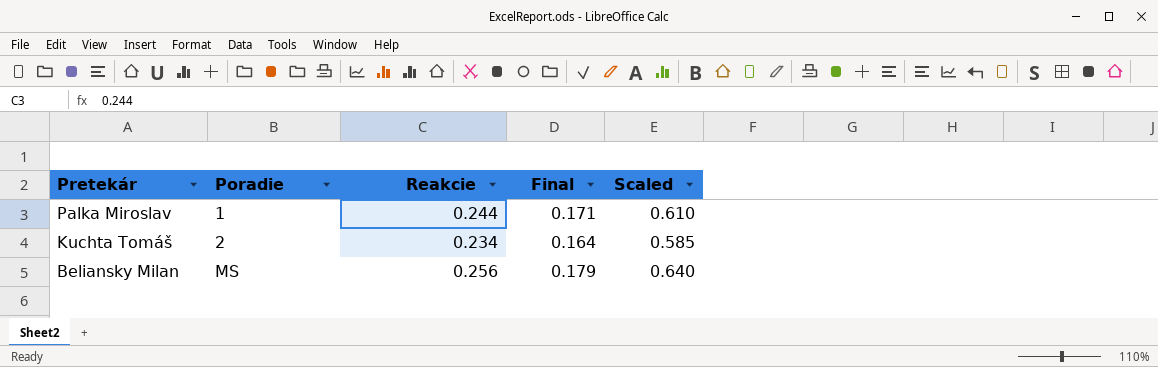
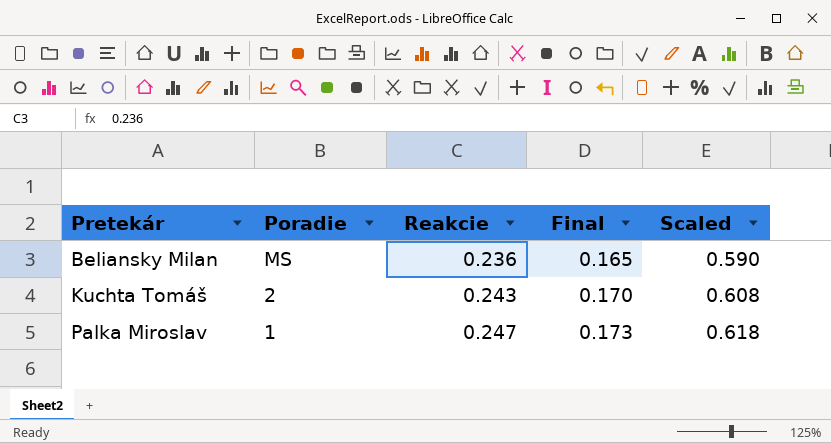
row order: Pretekár descending -> Pretekár ascending
Beliansky Milan | Reakcie: 0.256 -> 0.236
Beliansky Milan | Final: 0.179 -> 0.165
Beliansky Milan | Scaled: 0.640 -> 0.590
Kuchta Tomáš | Reakcie: 0.234 -> 0.243
Kuchta Tomáš | Final: 0.164 -> 0.170
Kuchta Tomáš | Scaled: 0.585 -> 0.608
Palka Miroslav | Reakcie: 0.244 -> 0.247
Palka Miroslav | Final: 0.171 -> 0.173
Palka Miroslav | Scaled: 0.610 -> 0.618

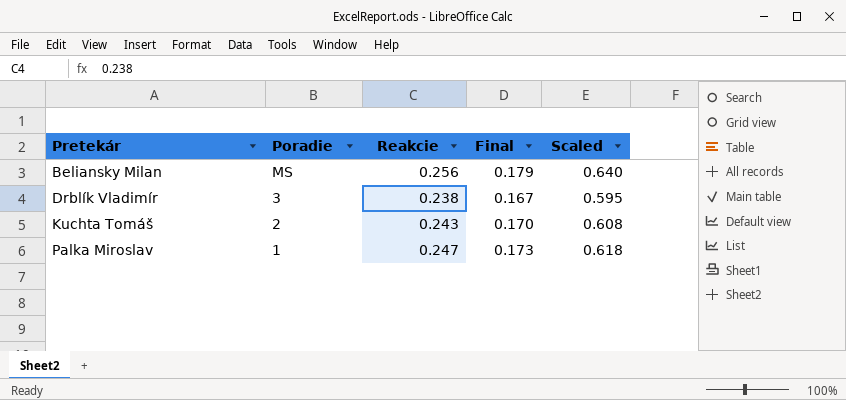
Beliansky Milan | Reakcie: 0.236 -> 0.256
Beliansky Milan | Final: 0.165 -> 0.179
Beliansky Milan | Scaled: 0.590 -> 0.640
row Drblík Vladimír: none -> 3 | 0.238 | 0.167 | 0.595

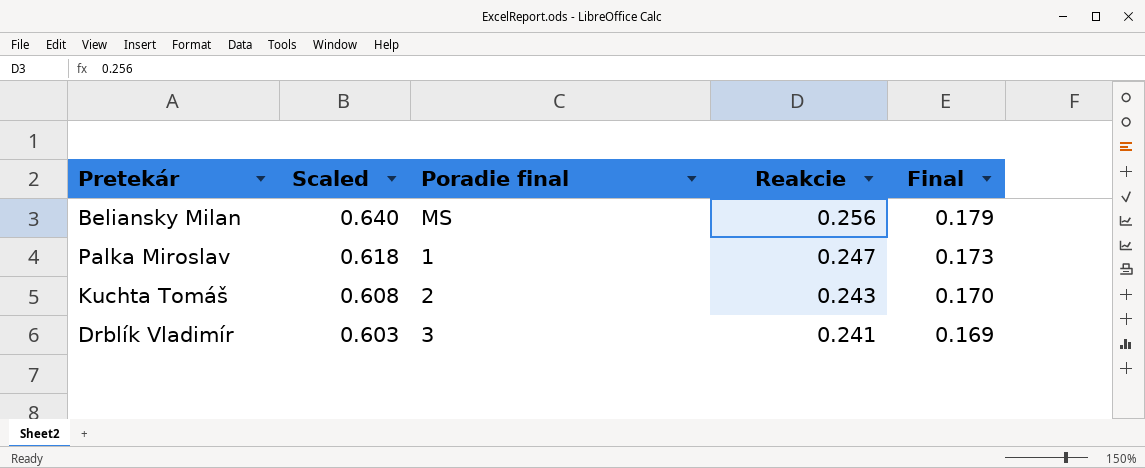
row order: Pretekár ascending -> Scaled descending
column Scaled | position: 5 -> 2
column name: Poradie -> Poradie final
Drblík Vladimír | Scaled: 0.595 -> 0.603
Drblík Vladimír | Reakcie: 0.238 -> 0.241
Drblík Vladimír | Final: 0.167 -> 0.169

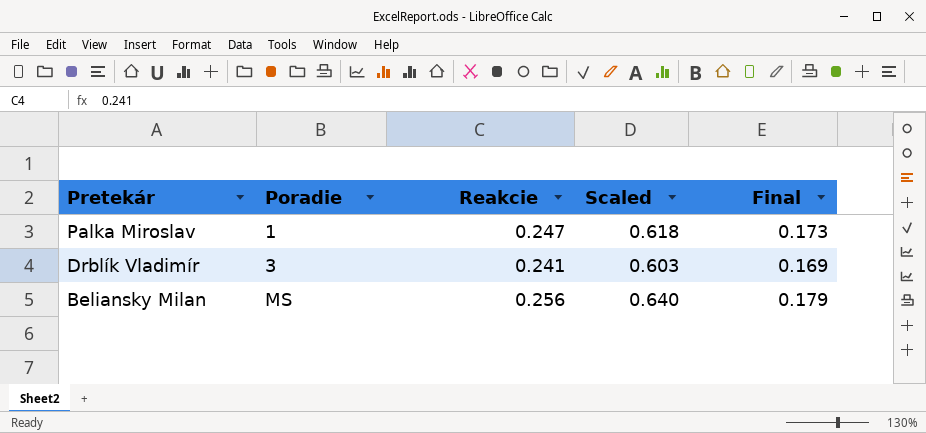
row order: Scaled descending -> Pretekár descending
column name: Poradie final -> Poradie
column Scaled | position: 2 -> 4
row Kuchta Tomáš: 0.608 | 2 | 0.243 | 0.170 -> none

